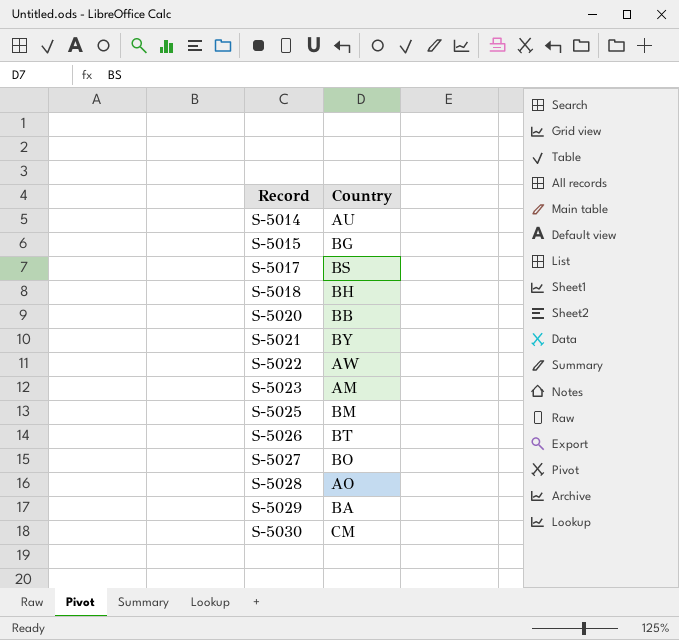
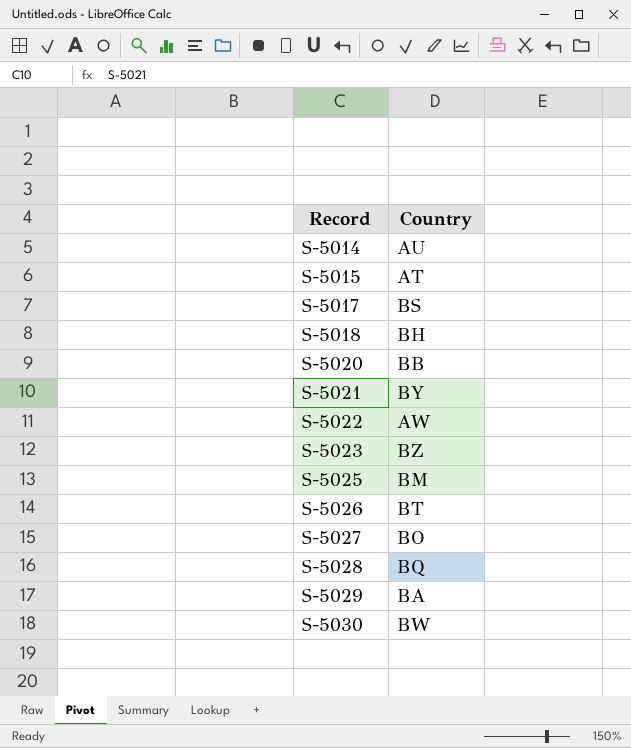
S-5015 | Country: BG -> AT
S-5023 | Country: AM -> BZ
S-5028 | Country: AO -> BQ
S-5030 | Country: CM -> BW

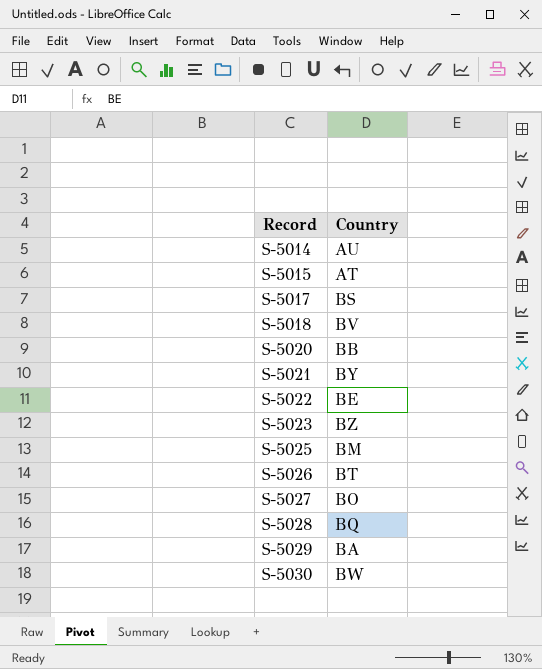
S-5018 | Country: BH -> BV
S-5022 | Country: AW -> BE

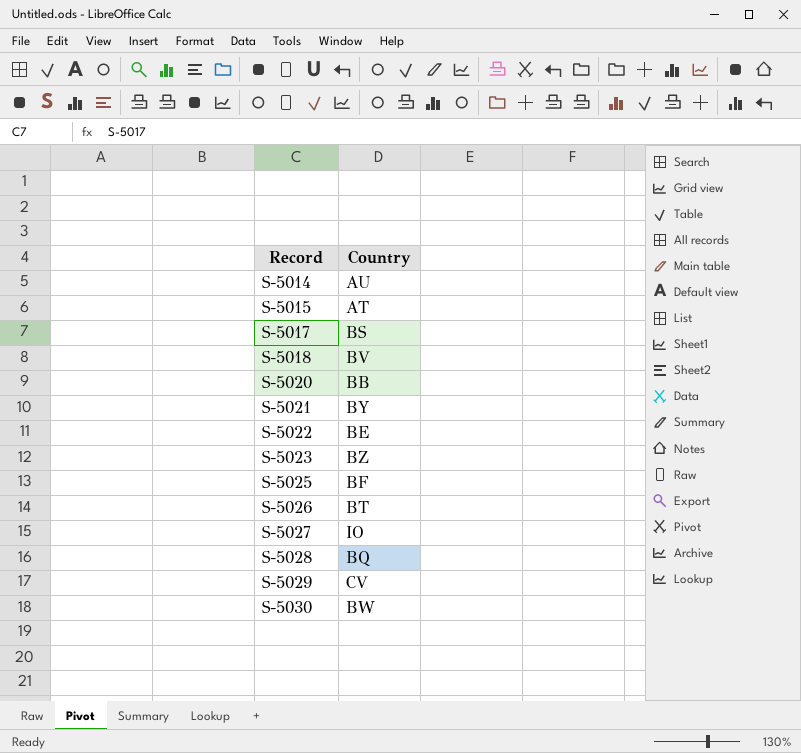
S-5025 | Country: BM -> BF
S-5027 | Country: BO -> IO
S-5029 | Country: BA -> CV

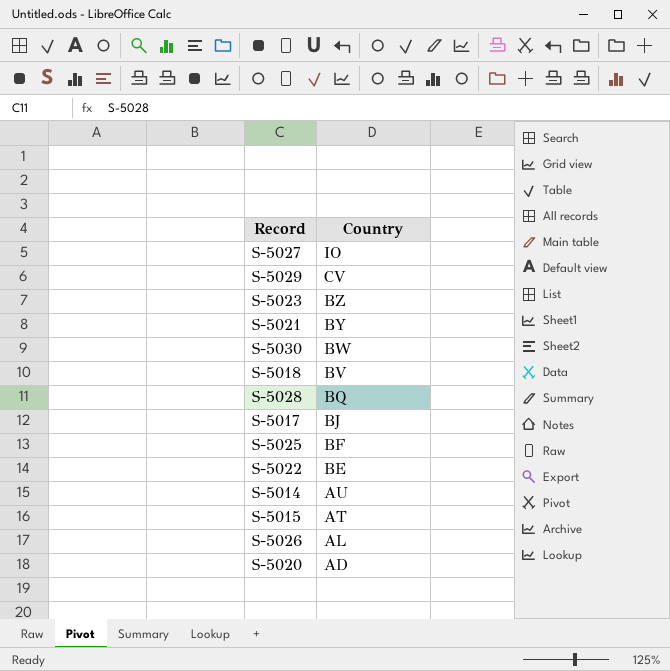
row order: Record ascending -> Country descending
S-5017 | Country: BS -> BJ
S-5026 | Country: BT -> AL
S-5020 | Country: BB -> AD

